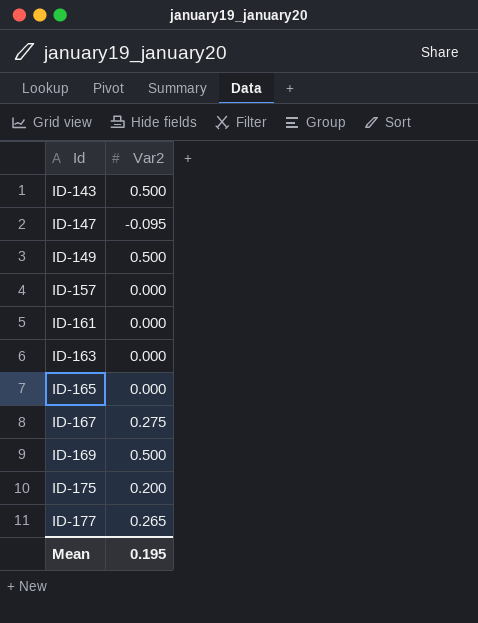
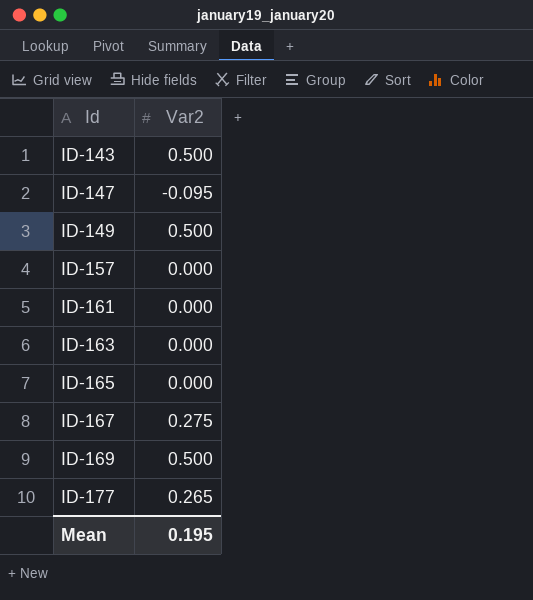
row ID-175: 0.200 -> none

